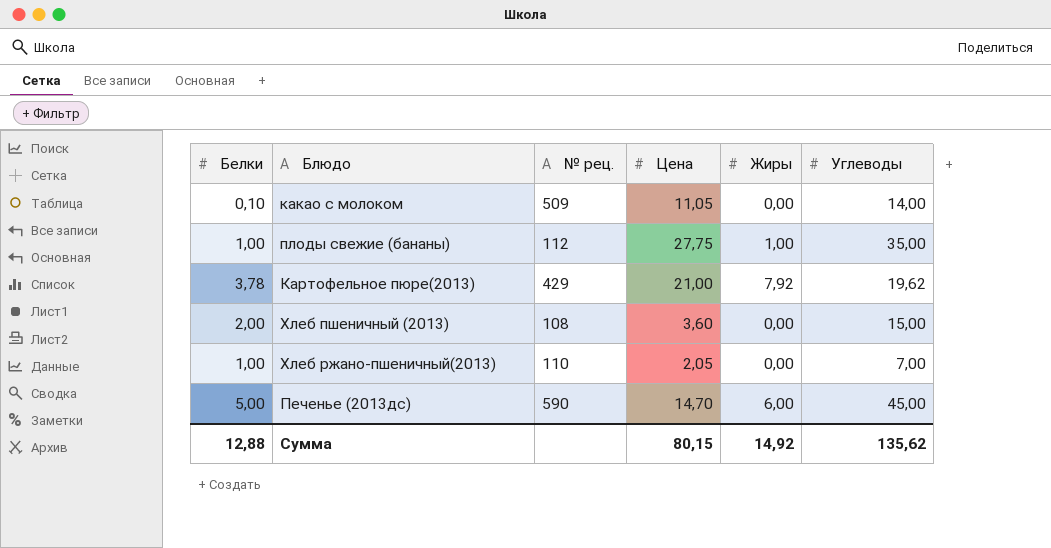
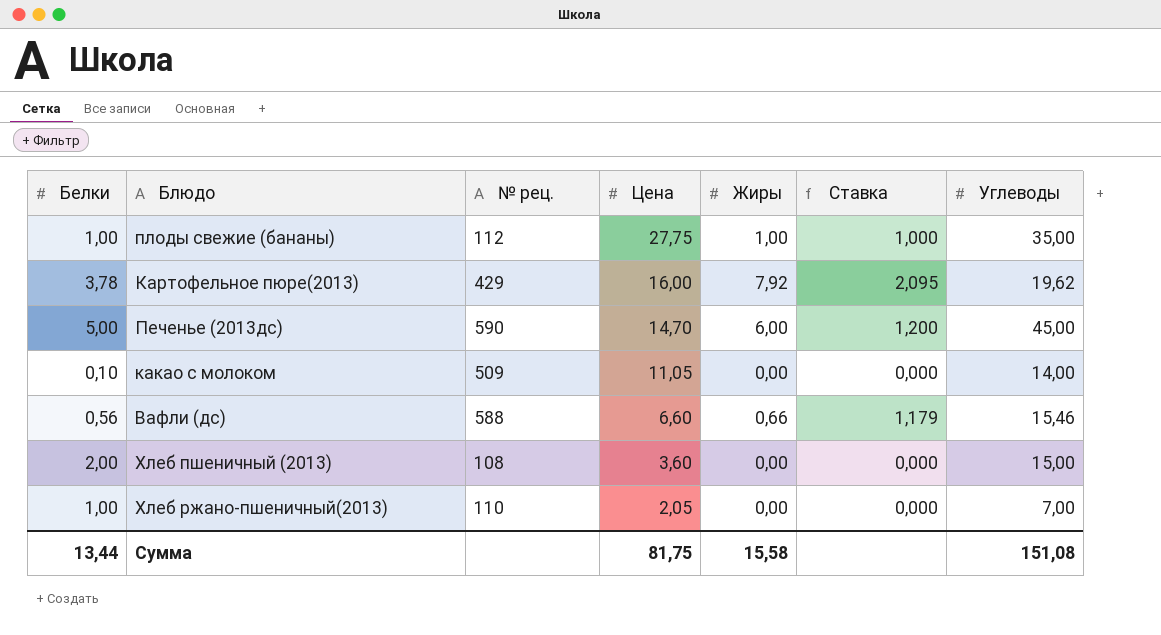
row order: none -> Цена descending
column Ставка | formula: none -> [Жиры] / [Белки]
Картофельное пюре(2013) | Цена: 21,00 -> 16,00
row Вафли (дс): none -> 0,56 | 588 | 6,60 | 0,66 | 1,179 | 15,46
Сумма | Белки: 12,88 -> 13,44
Сумма | Цена: 80,15 -> 81,75
Сумма | Жиры: 14,92 -> 15,58
Сумма | Углеводы: 135,62 -> 151,08

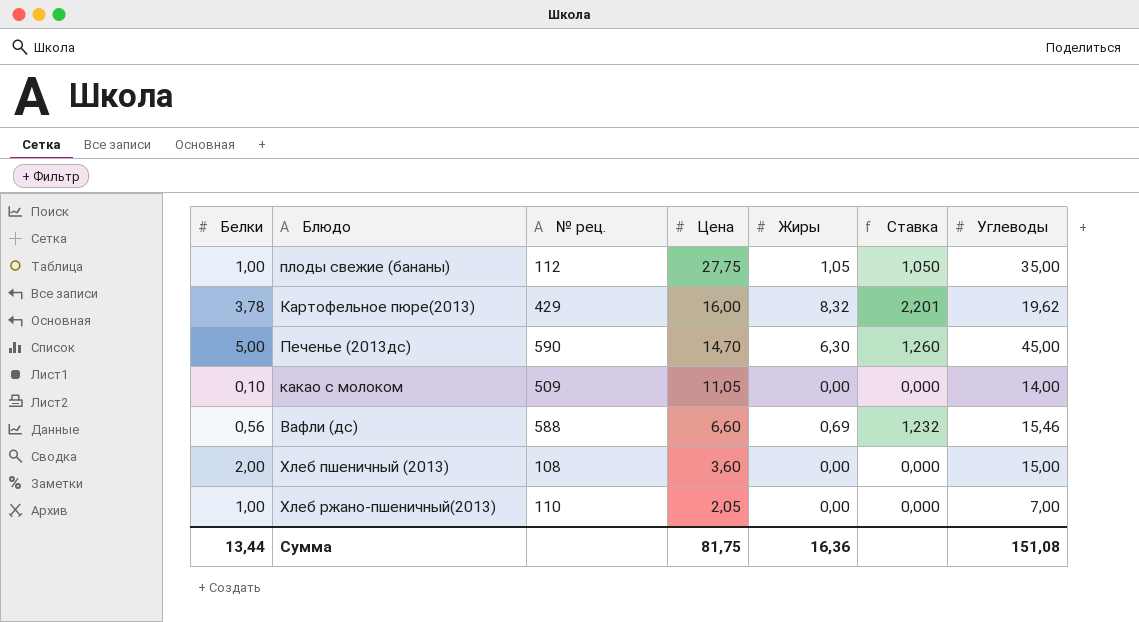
плоды свежие (бананы) | Жиры: 1,00 -> 1,05
плоды свежие (бананы) | Ставка: 1,000 -> 1,050
Картофельное пюре(2013) | Жиры: 7,92 -> 8,32
Картофельное пюре(2013) | Ставка: 2,095 -> 2,201
Печенье (2013дс) | Жиры: 6,00 -> 6,30
Печенье (2013дс) | Ставка: 1,200 -> 1,260
Вафли (дс) | Жиры: 0,66 -> 0,69
Вафли (дс) | Ставка: 1,179 -> 1,232
Сумма | Жиры: 15,58 -> 16,36

